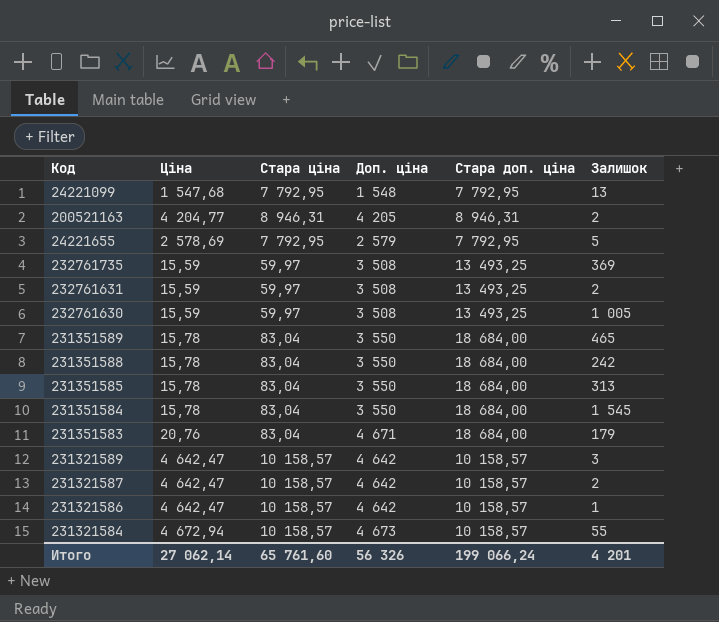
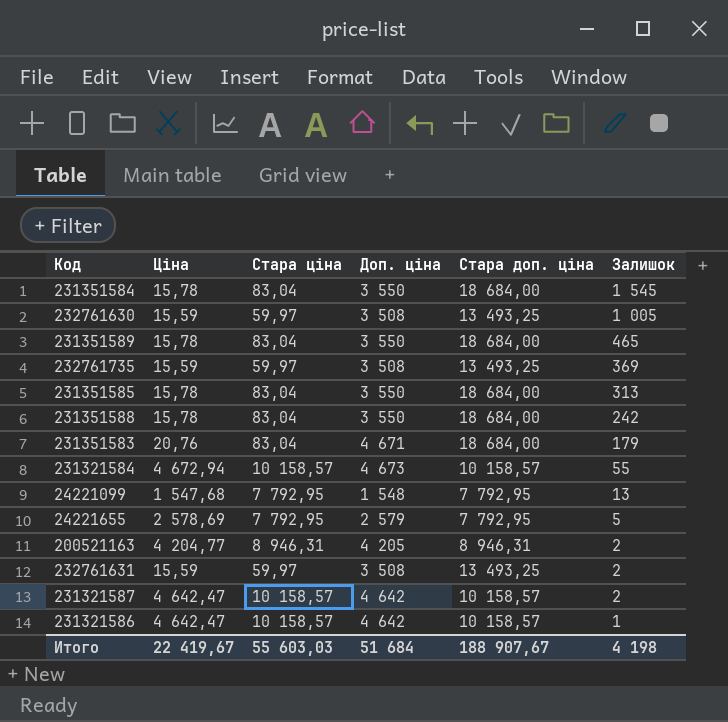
row order: none -> Залишок descending
row 231321589: 4 642,47 | 10 158,57 | 4 642 | 10 158,57 | 3 -> none
Итого | Ціна: 27 062,14 -> 22 419,67
Итого | Стара ціна: 65 761,60 -> 55 603,03
Итого | Доп. ціна: 56 326 -> 51 684
Итого | Стара доп. ціна: 199 066,24 -> 188 907,67
Итого | Залишок: 4 201 -> 4 198

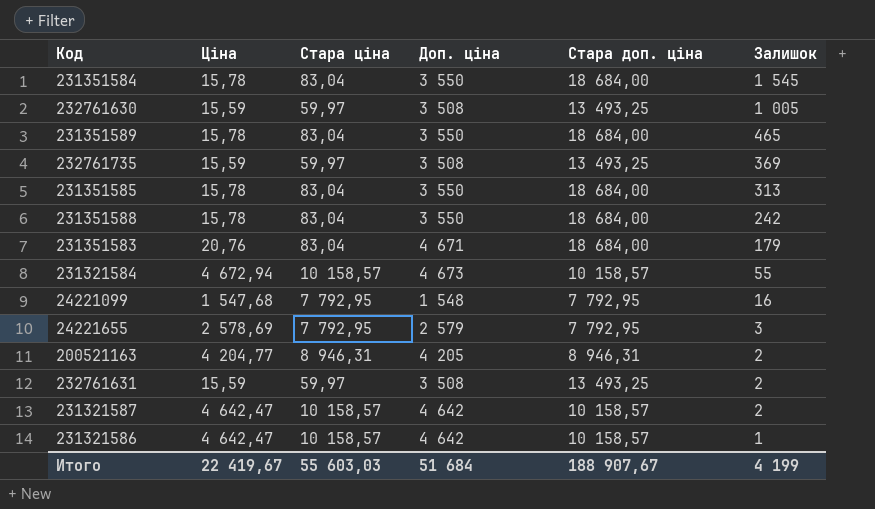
24221099 | Залишок: 13 -> 16
24221655 | Залишок: 5 -> 3
Итого | Залишок: 4 198 -> 4 199

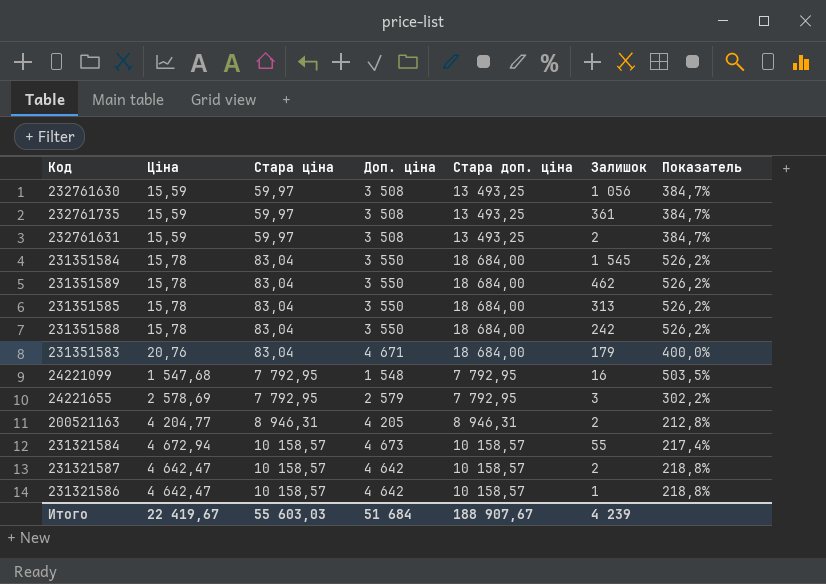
row order: Залишок descending -> Стара ціна ascending
column Показатель | formula: none -> [Стара ціна] / [Ціна]
232761630 | Залишок: 1 005 -> 1 056
232761735 | Залишок: 369 -> 361
231351589 | Залишок: 465 -> 462
Итого | Залишок: 4 199 -> 4 239

